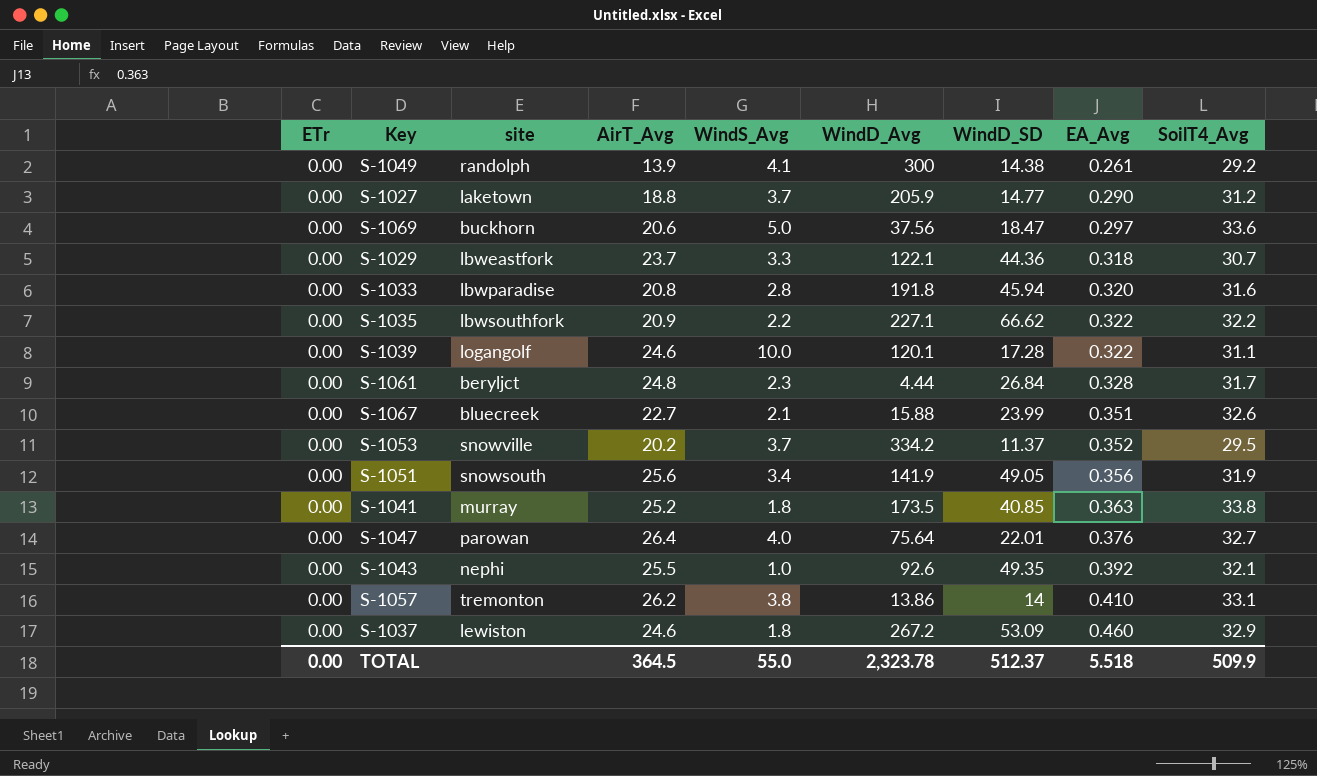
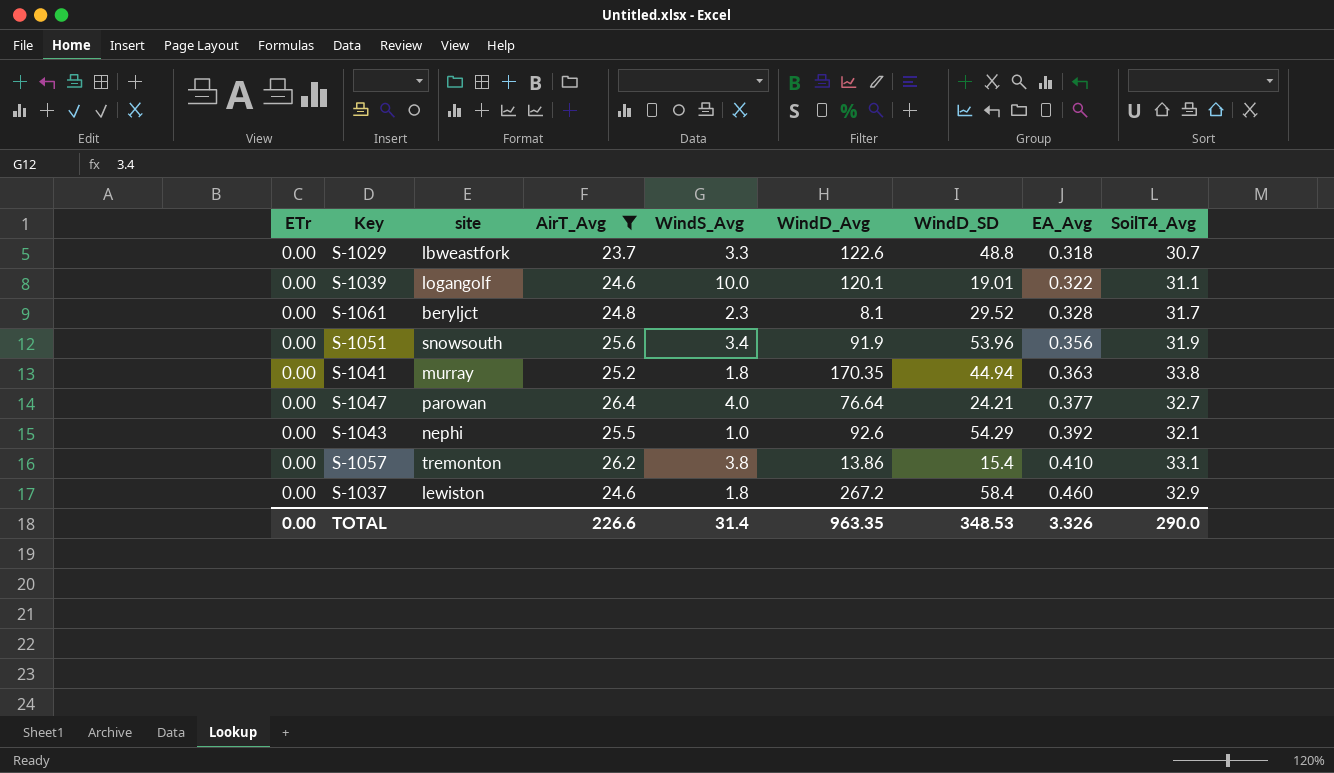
filter: none -> AirT_Avg >= 23.7
S-1029 | WindD_Avg: 122.1 -> 122.6
S-1029 | WindD_SD: 44.36 -> 48.8
S-1039 | WindD_SD: 17.28 -> 19.01
S-1061 | WindD_Avg: 4.44 -> 8.1
S-1061 | WindD_SD: 26.84 -> 29.52
S-1051 | WindD_Avg: 141.9 -> 91.9
S-1051 | WindD_SD: 49.05 -> 53.96
S-1041 | WindD_Avg: 173.5 -> 170.35
S-1041 | WindD_SD: 40.85 -> 44.94
S-1047 | WindD_Avg: 75.64 -> 76.64
S-1047 | WindD_SD: 22.01 -> 24.21
S-1047 | EA_Avg: 0.376 -> 0.377
S-1043 | WindD_SD: 49.35 -> 54.29
S-1057 | WindD_SD: 14 -> 15.4
S-1037 | WindD_SD: 53.09 -> 58.4
TOTAL | AirT_Avg: 364.5 -> 226.6
TOTAL | WindS_Avg: 55.0 -> 31.4
TOTAL | WindD_Avg: 2,323.78 -> 963.35
TOTAL | WindD_SD: 512.37 -> 348.53
TOTAL | EA_Avg: 5.518 -> 3.326
TOTAL | SoilT4_Avg: 509.9 -> 290.0

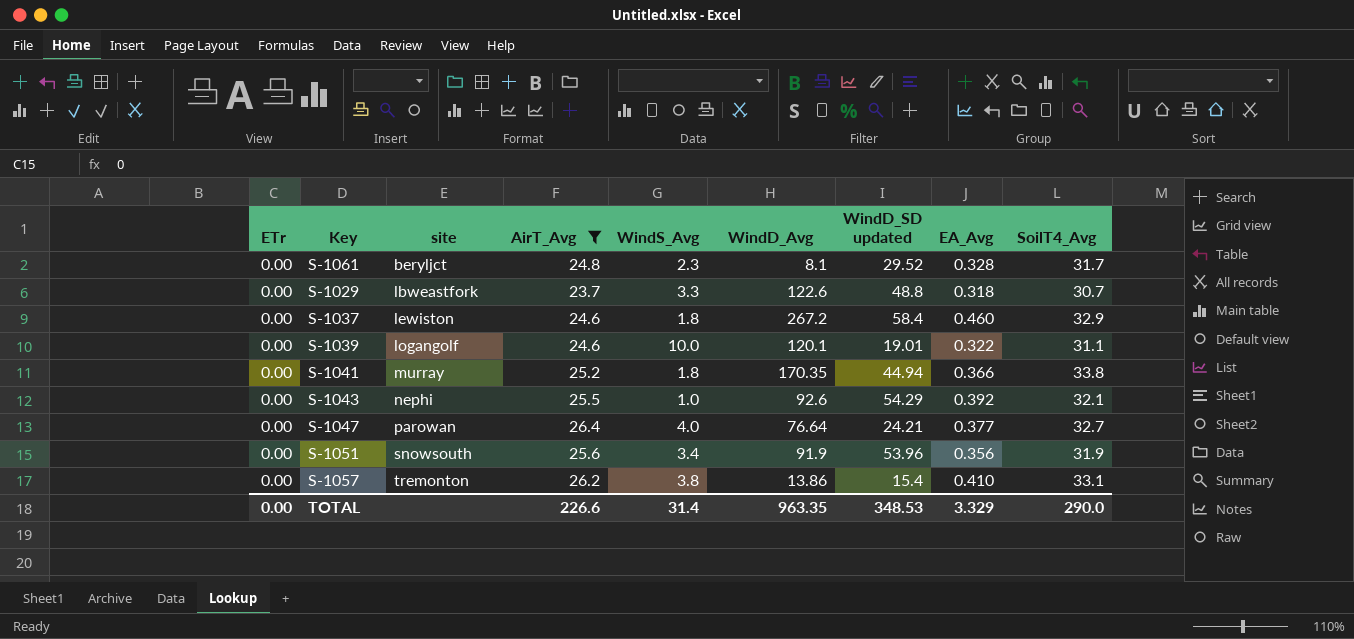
row order: EA_Avg ascending -> site ascending
column name: WindD_SD -> WindD_SD updated
S-1041 | EA_Avg: 0.363 -> 0.366
TOTAL | EA_Avg: 3.326 -> 3.329

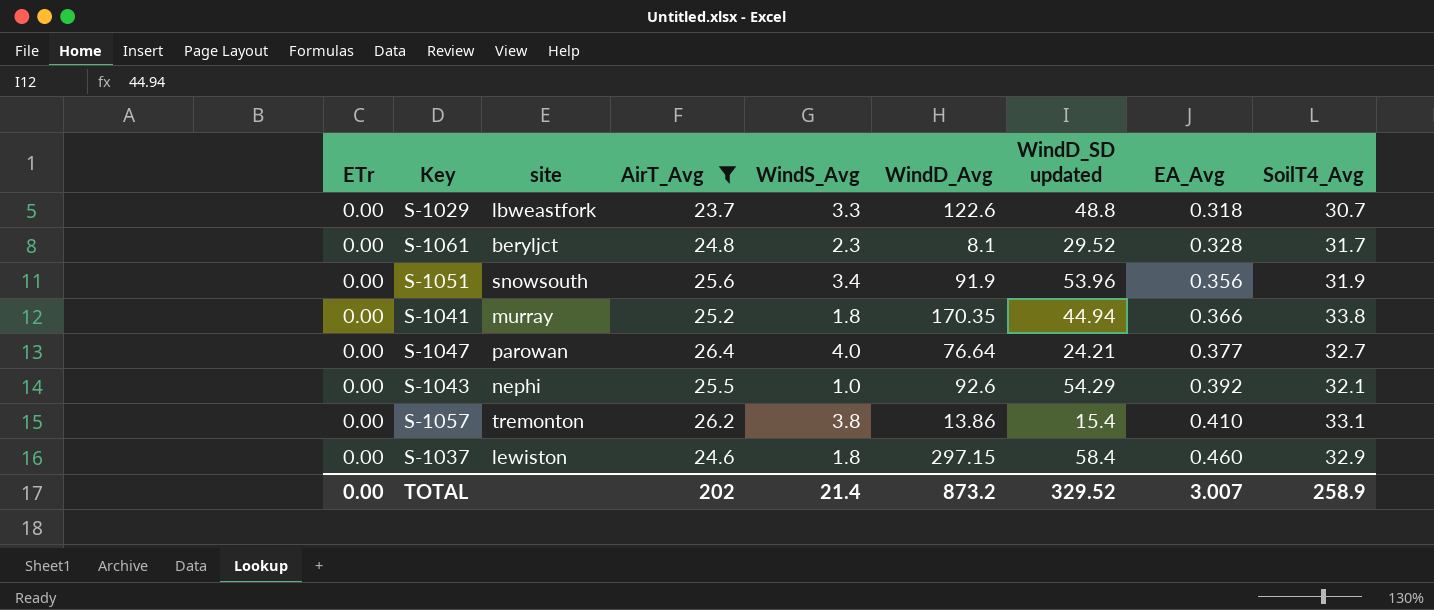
row order: site ascending -> EA_Avg ascending
row S-1039: 0.00 | logangolf | 24.6 | 10.0 | 120.1 | 19.01 | 0.322 | 31.1 -> none
S-1037 | WindD_Avg: 267.2 -> 297.15
TOTAL | AirT_Avg: 226.6 -> 202
TOTAL | WindS_Avg: 31.4 -> 21.4
TOTAL | WindD_Avg: 963.35 -> 873.2
TOTAL | WindD_SD updated: 348.53 -> 329.52
TOTAL | EA_Avg: 3.329 -> 3.007
TOTAL | SoilT4_Avg: 290.0 -> 258.9

